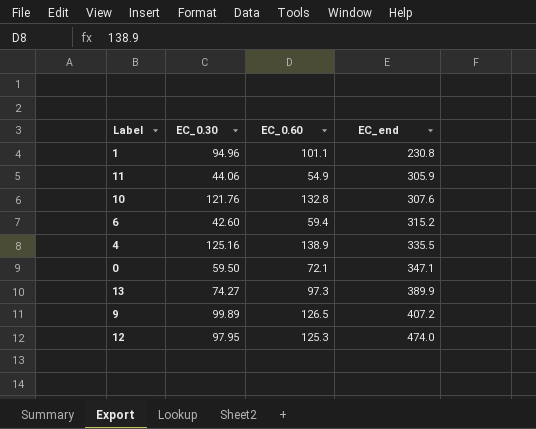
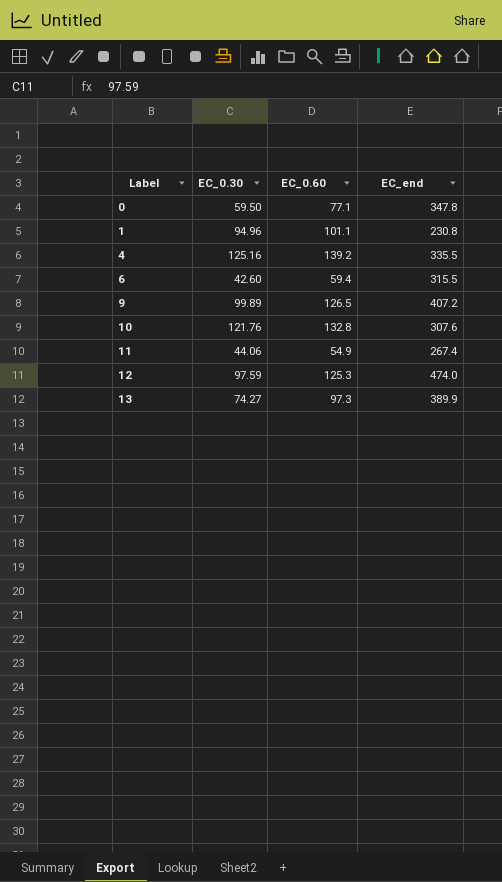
row order: EC_end ascending -> Label ascending
0 | EC_0.60: 72.1 -> 77.1
0 | EC_end: 347.1 -> 347.8
4 | EC_0.60: 138.9 -> 139.2
6 | EC_end: 315.2 -> 315.5
11 | EC_end: 305.9 -> 267.4
12 | EC_0.30: 97.95 -> 97.59

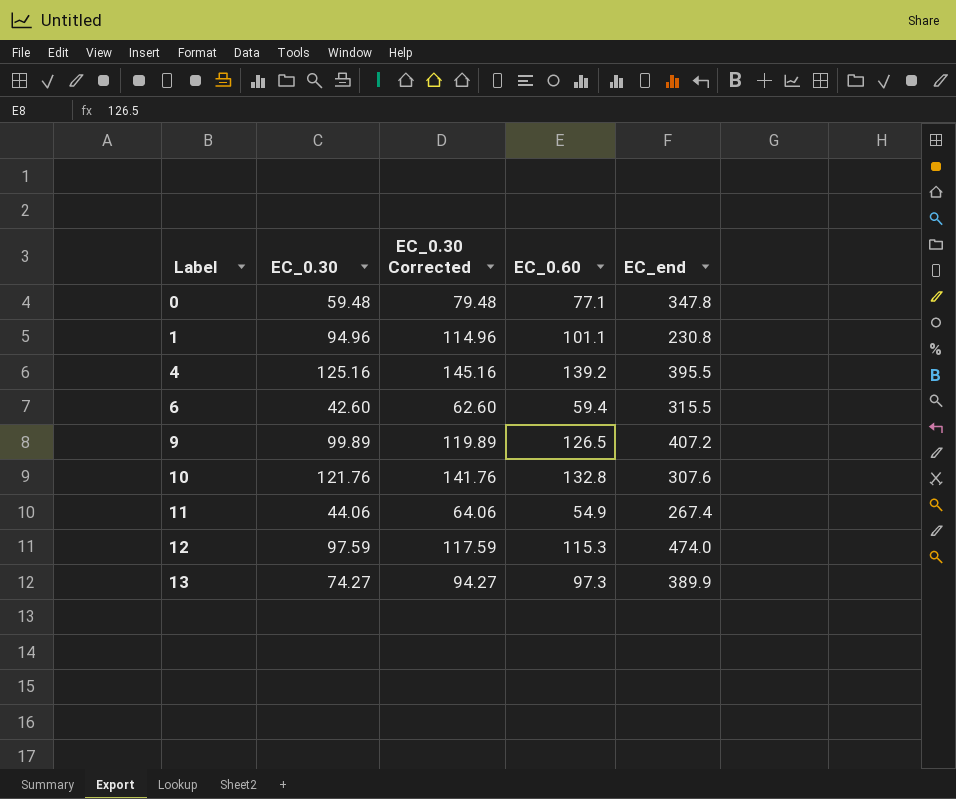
column EC_0.30 Corrected | formula: none -> [EC_0.30] + 20
0 | EC_0.30: 59.50 -> 59.48
4 | EC_end: 335.5 -> 395.5
12 | EC_0.60: 125.3 -> 115.3

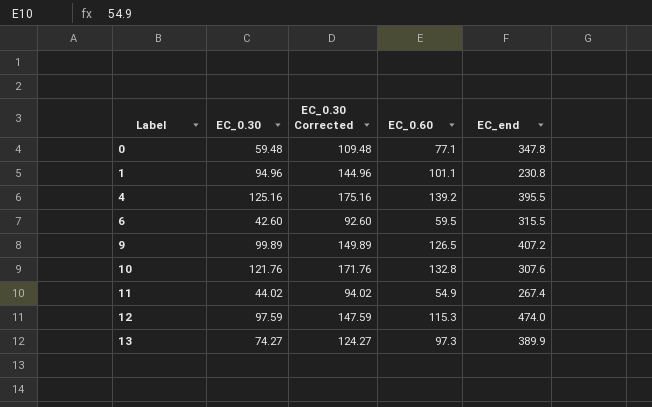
column EC_0.30 Corrected | formula: [EC_0.30] + 20 -> [EC_0.30] + 50
6 | EC_0.60: 59.4 -> 59.5
11 | EC_0.30: 44.06 -> 44.02

